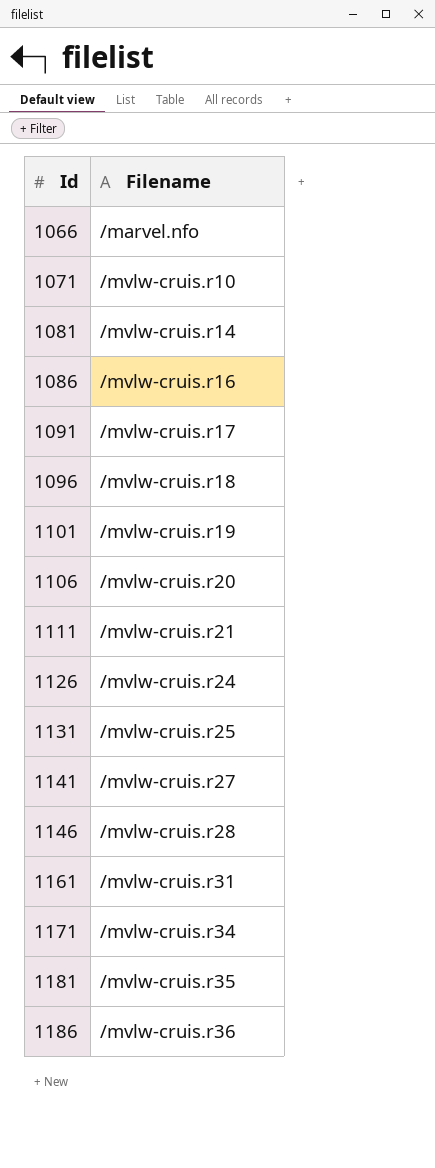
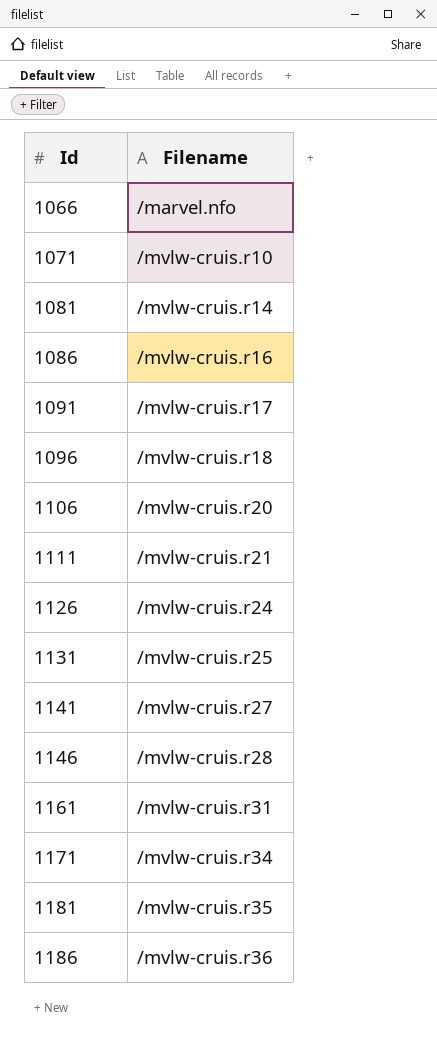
row 1101: /mvlw-cruis.r19 -> none

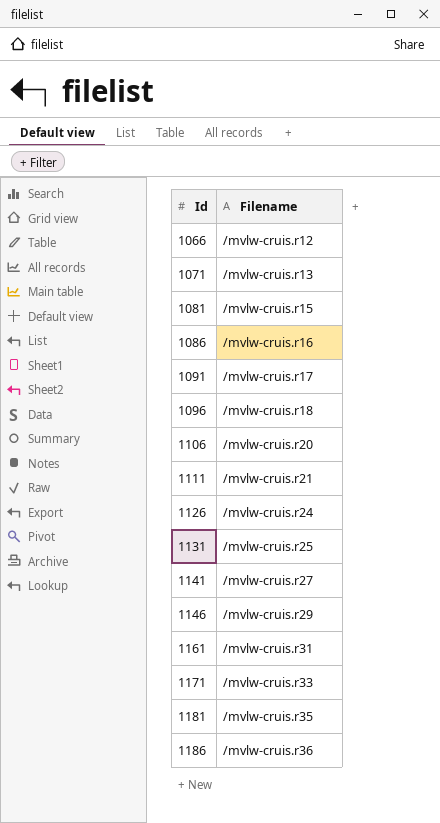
1066 | Filename: /marvel.nfo -> /mvlw-cruis.r12
1071 | Filename: /mvlw-cruis.r10 -> /mvlw-cruis.r13
1081 | Filename: /mvlw-cruis.r14 -> /mvlw-cruis.r15
1146 | Filename: /mvlw-cruis.r28 -> /mvlw-cruis.r29
1171 | Filename: /mvlw-cruis.r34 -> /mvlw-cruis.r33

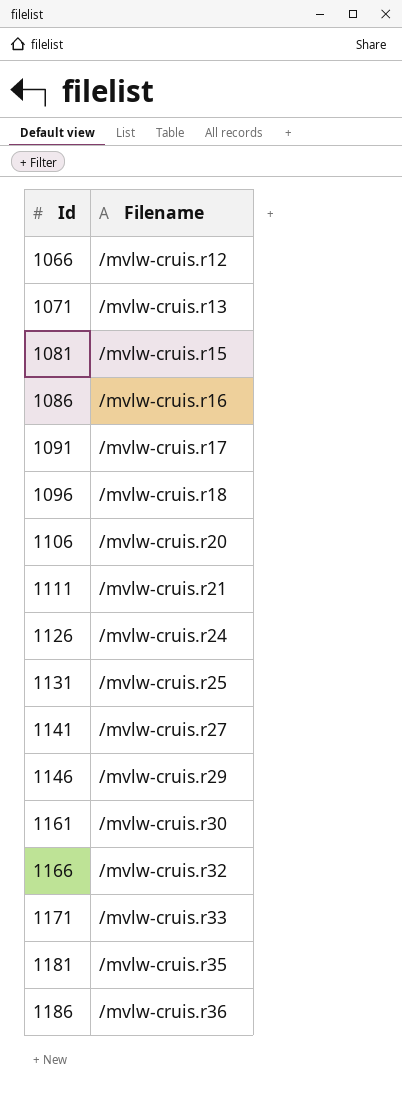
1161 | Filename: /mvlw-cruis.r31 -> /mvlw-cruis.r30
row 1166: none -> /mvlw-cruis.r32

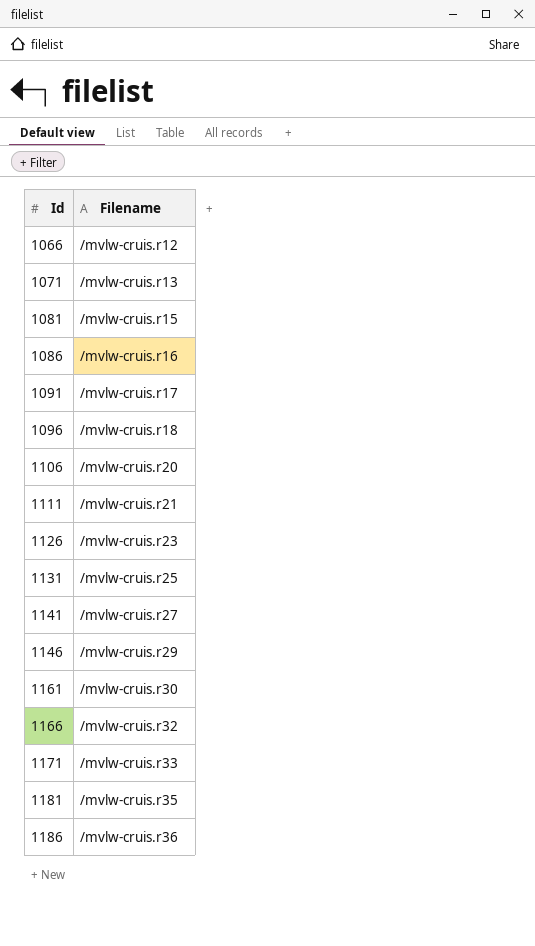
1126 | Filename: /mvlw-cruis.r24 -> /mvlw-cruis.r23

